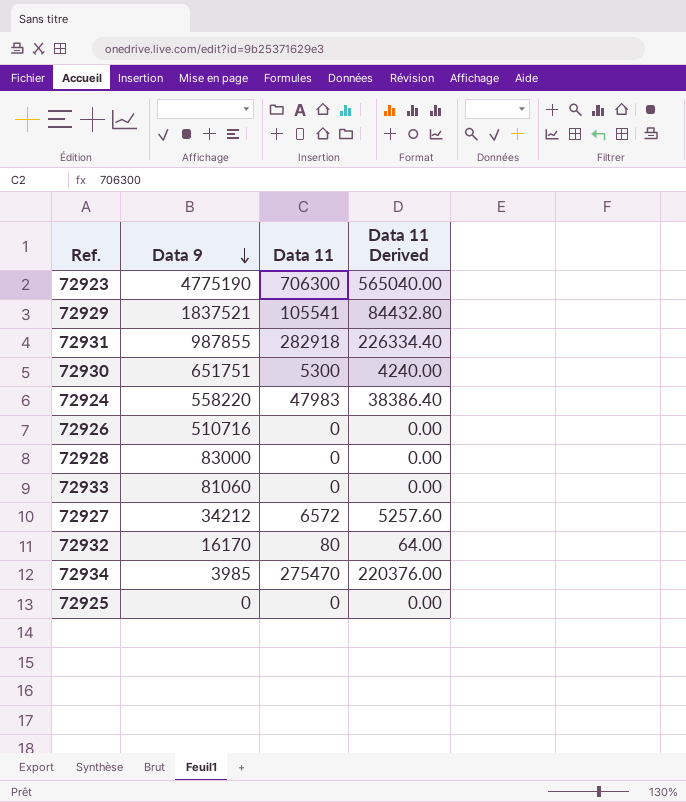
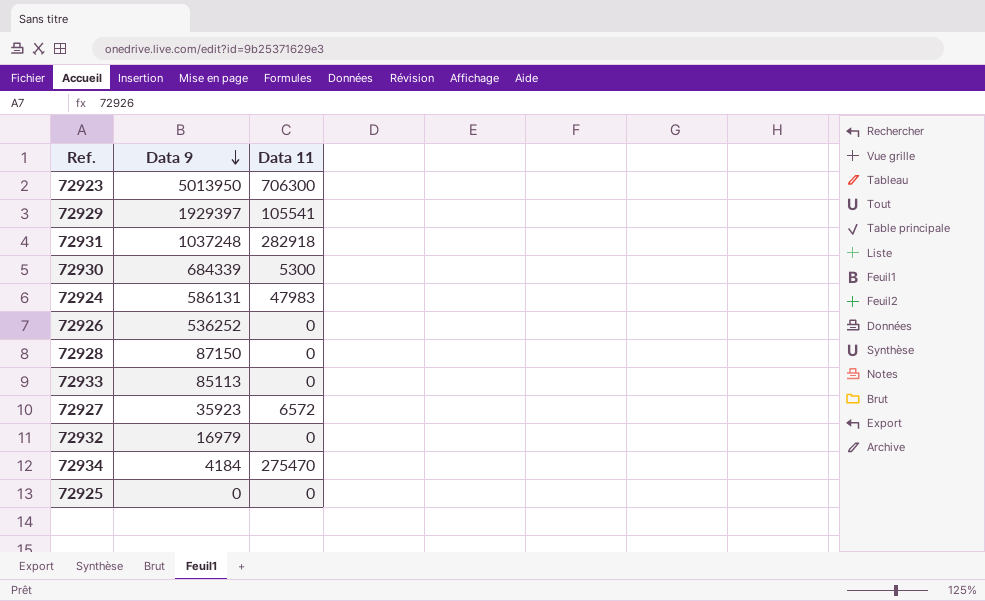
column Data 11 Derived | formula: [Data 11] * 0.8 -> none
72923 | Data 9: 4775190 -> 5013950
72929 | Data 9: 1837521 -> 1929397
72931 | Data 9: 987855 -> 1037248
72930 | Data 9: 651751 -> 684339
72924 | Data 9: 558220 -> 586131
72926 | Data 9: 510716 -> 536252
72928 | Data 9: 83000 -> 87150
72933 | Data 9: 81060 -> 85113
72927 | Data 9: 34212 -> 35923
72932 | Data 9: 16170 -> 16979
72932 | Data 11: 80 -> 0
72934 | Data 9: 3985 -> 4184

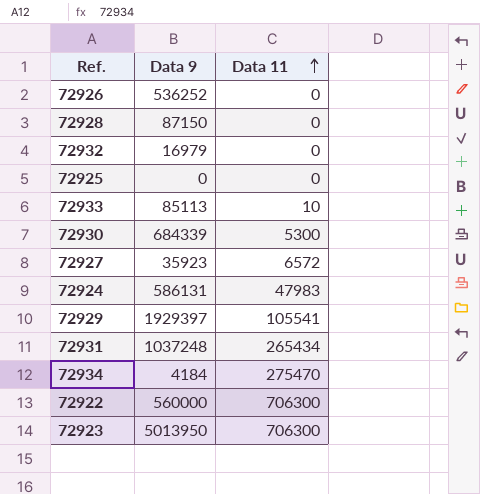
row order: Data 9 descending -> Data 11 ascending
72933 | Data 11: 0 -> 10
72931 | Data 11: 282918 -> 265434
row 72922: none -> 560000 | 706300

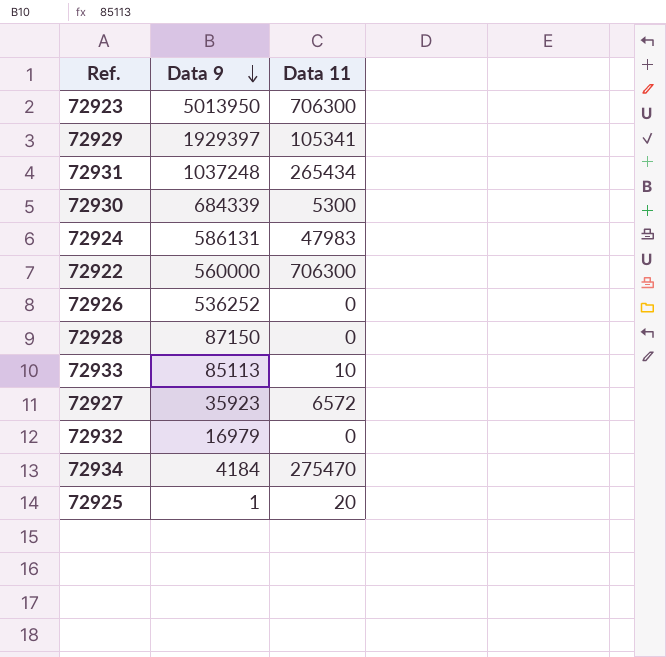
row order: Data 11 ascending -> Data 9 descending
72929 | Data 11: 105541 -> 105341
72925 | Data 9: 0 -> 1
72925 | Data 11: 0 -> 20

